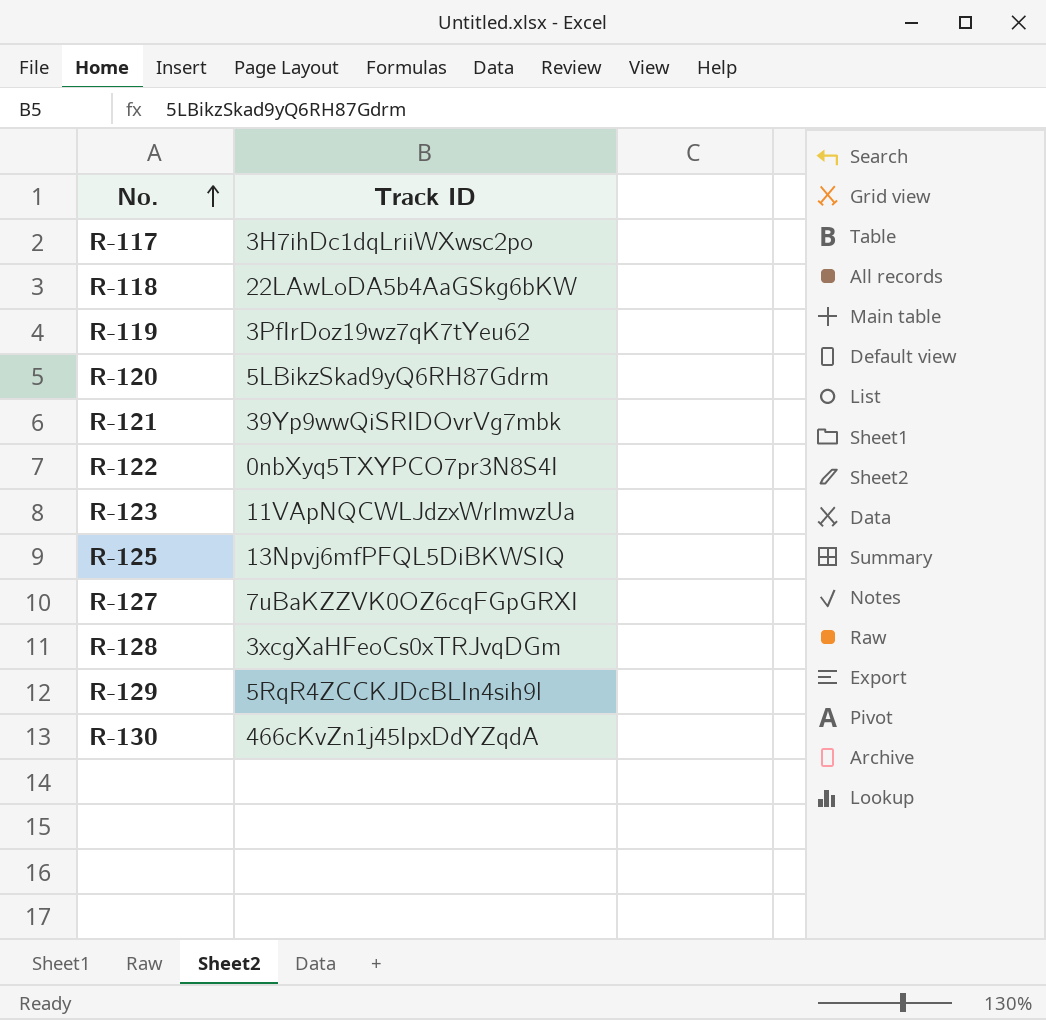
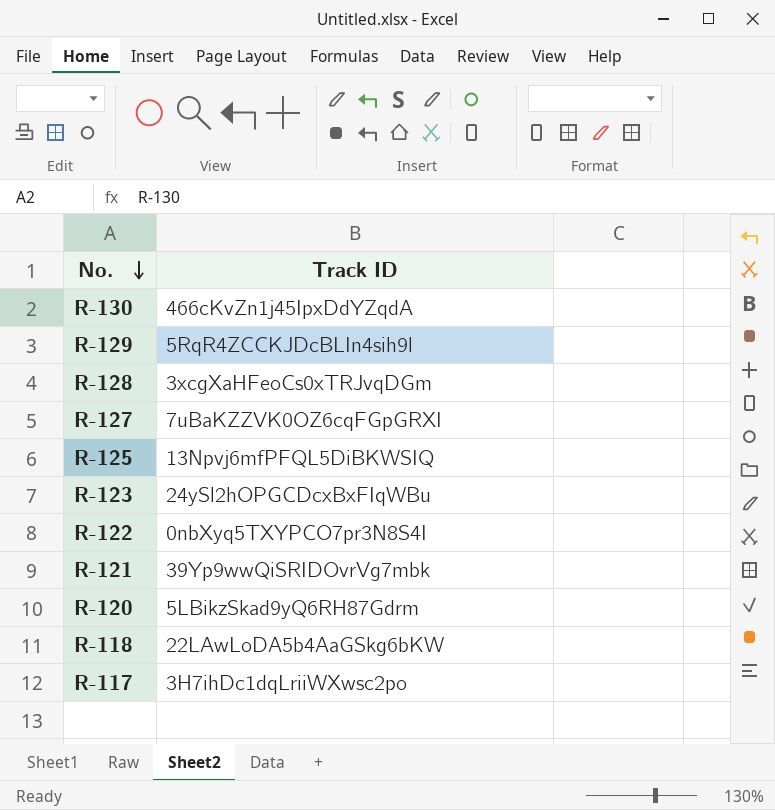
row order: No. ascending -> No. descending
row R-119: 3PfIrDoz19wz7qK7tYeu62 -> none
R-123 | Track ID: 11VApNQCWLJdzxWrlmwzUa -> 24ySl2hOPGCDcxBxFIqWBu

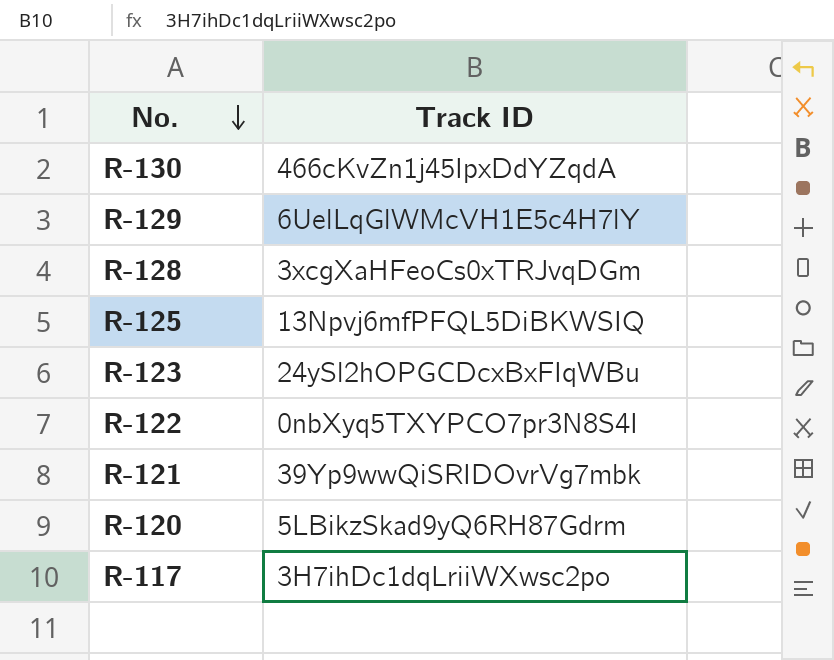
row R-127: 7uBaKZZVK0OZ6cqFGpGRXI -> none
row R-118: 22LAwLoDA5b4AaGSkg6bKW -> none
R-129 | Track ID: 5RqR4ZCCKJDcBLIn4sih9l -> 6UelLqGlWMcVH1E5c4H7lY

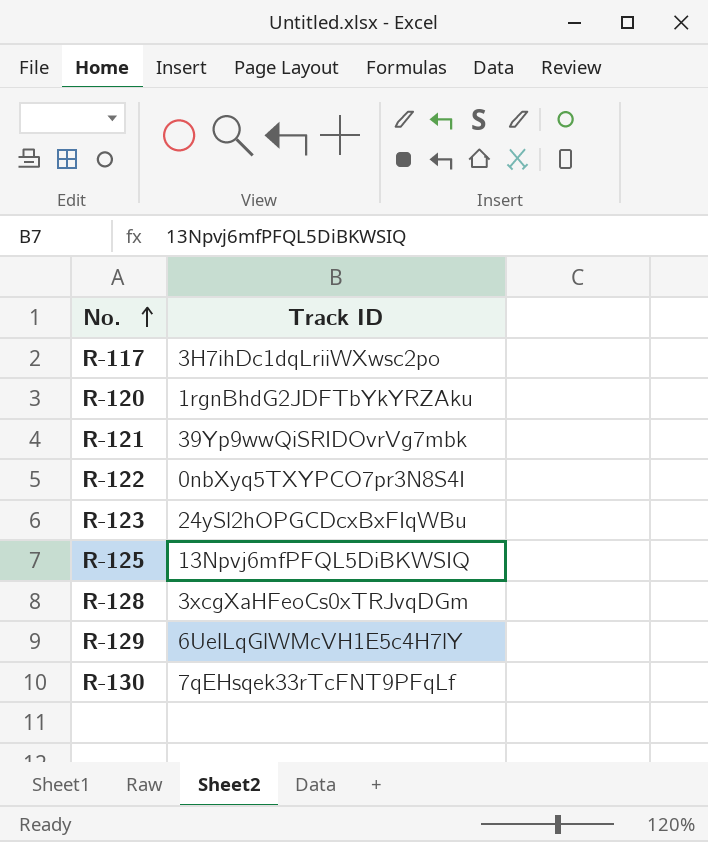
row order: No. descending -> No. ascending
R-120 | Track ID: 5LBikzSkad9yQ6RH87Gdrm -> 1rgnBhdG2JDFTbYkYRZAku
R-130 | Track ID: 466cKvZn1j45IpxDdYZqdA -> 7qEHsqek33rTcFNT9PFqLf

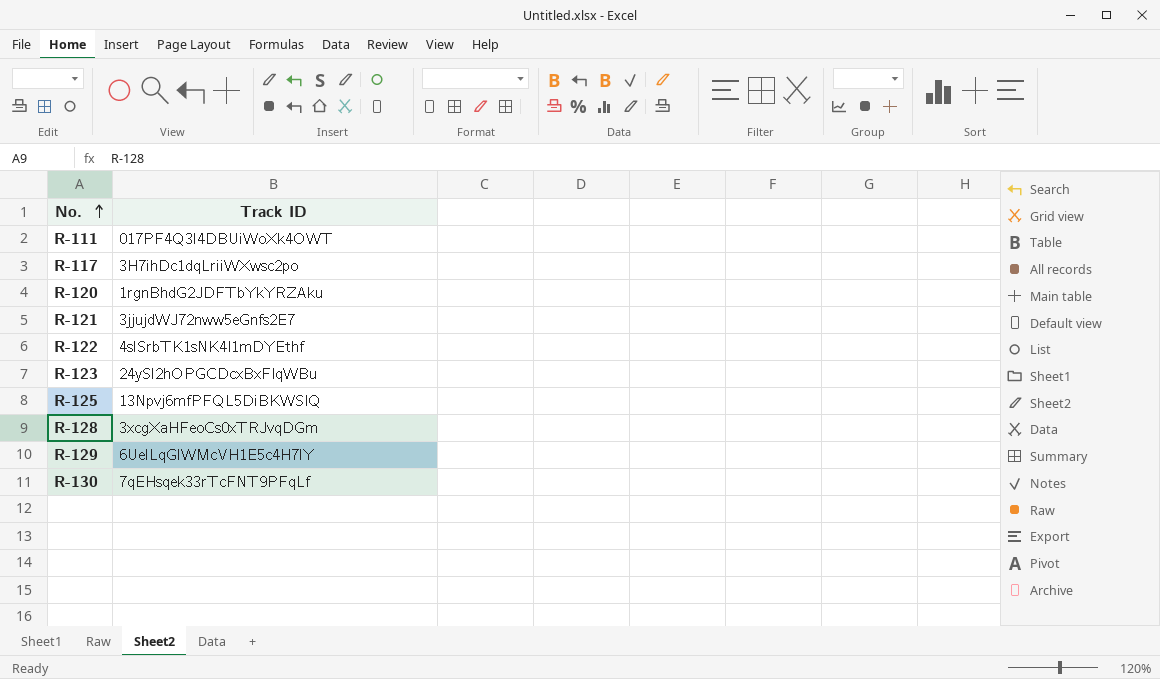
row R-111: none -> 017PF4Q3l4DBUiWoXk4OWT
R-121 | Track ID: 39Yp9wwQiSRIDOvrVg7mbk -> 3jjujdWJ72nww5eGnfs2E7
R-122 | Track ID: 0nbXyq5TXYPCO7pr3N8S4I -> 4slSrbTK1sNK4I1mDYEthf

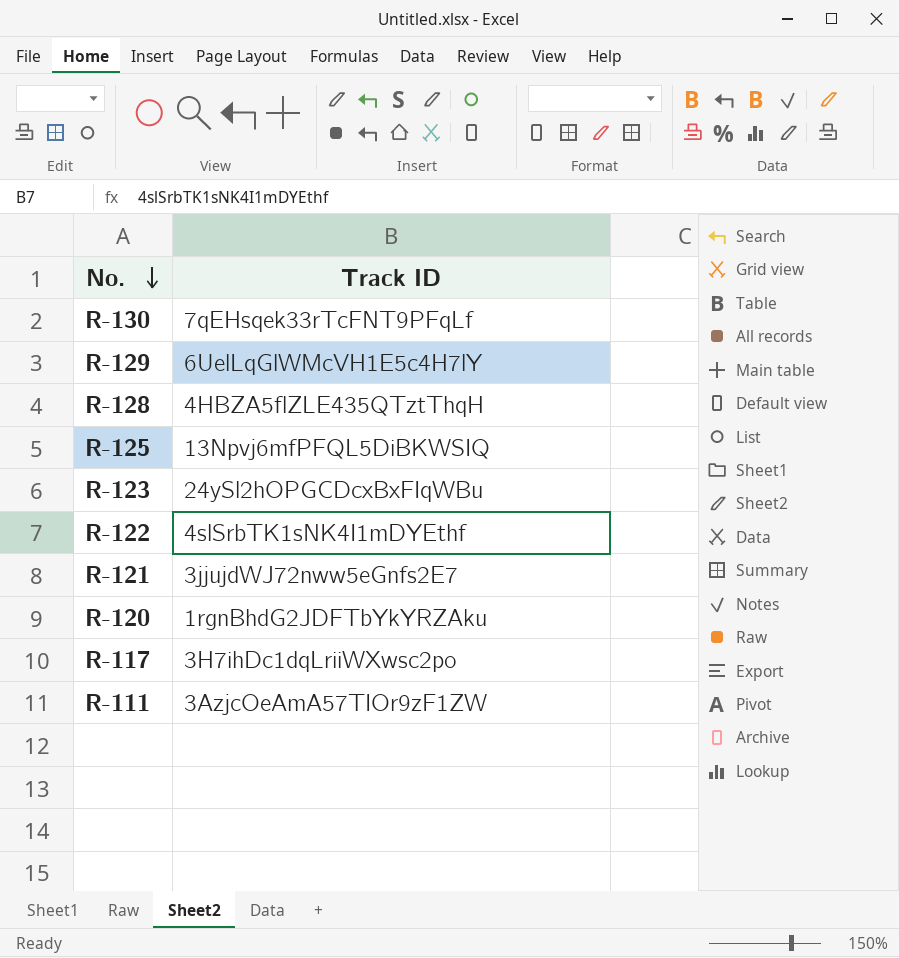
row order: No. ascending -> No. descending
R-128 | Track ID: 3xcgXaHFeoCs0xTRJvqDGm -> 4HBZA5flZLE435QTztThqH
R-111 | Track ID: 017PF4Q3l4DBUiWoXk4OWT -> 3AzjcOeAmA57TIOr9zF1ZW

